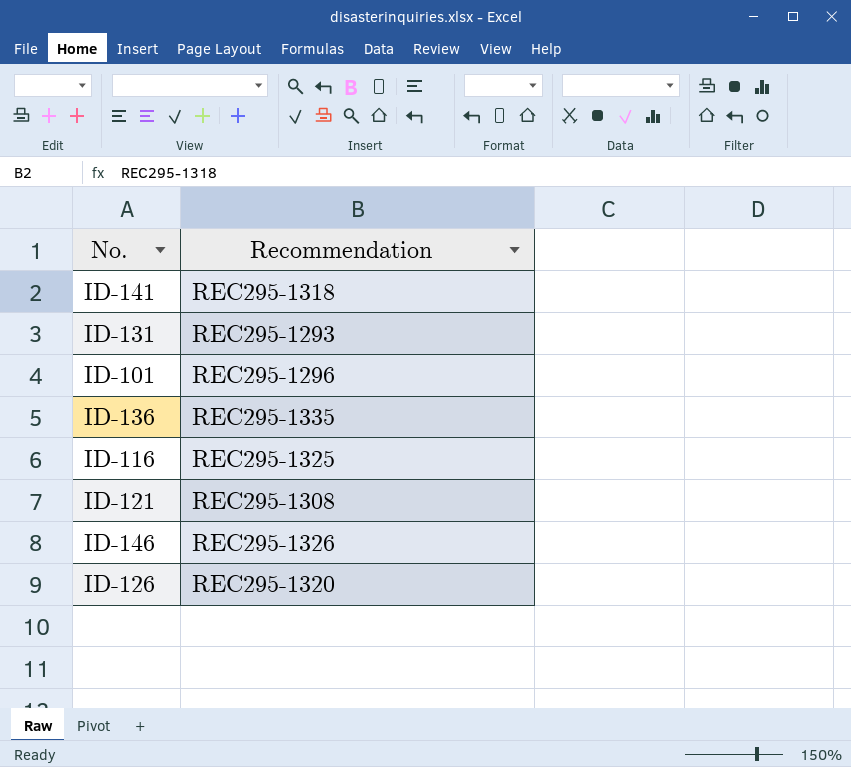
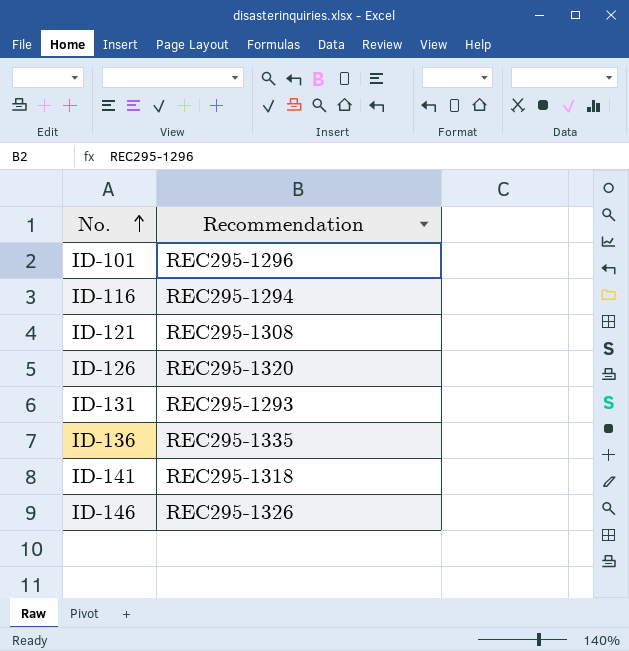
row order: none -> No. ascending
ID-116 | Recommendation: REC295-1325 -> REC295-1294

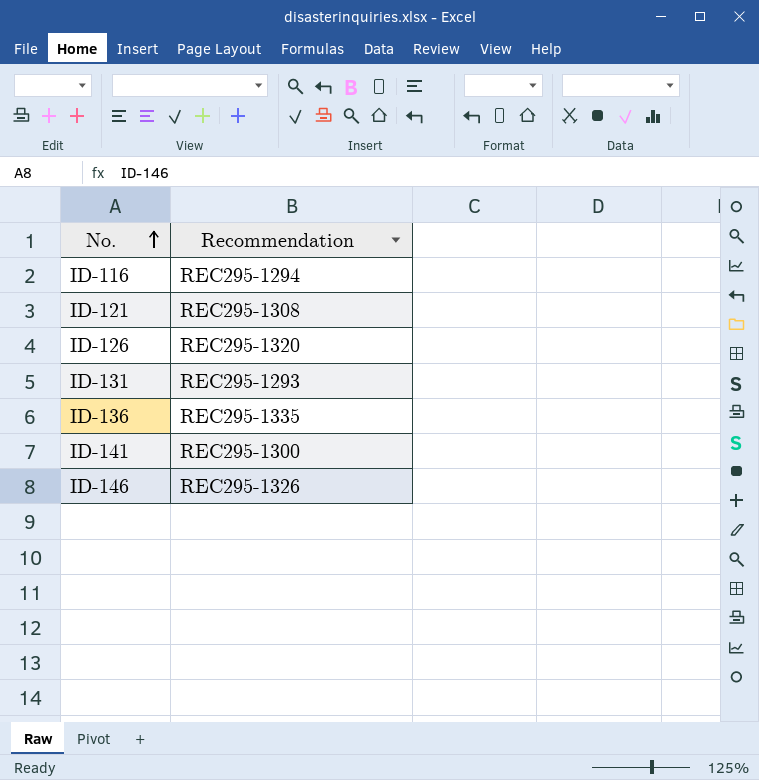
row ID-101: REC295-1296 -> none
ID-141 | Recommendation: REC295-1318 -> REC295-1300

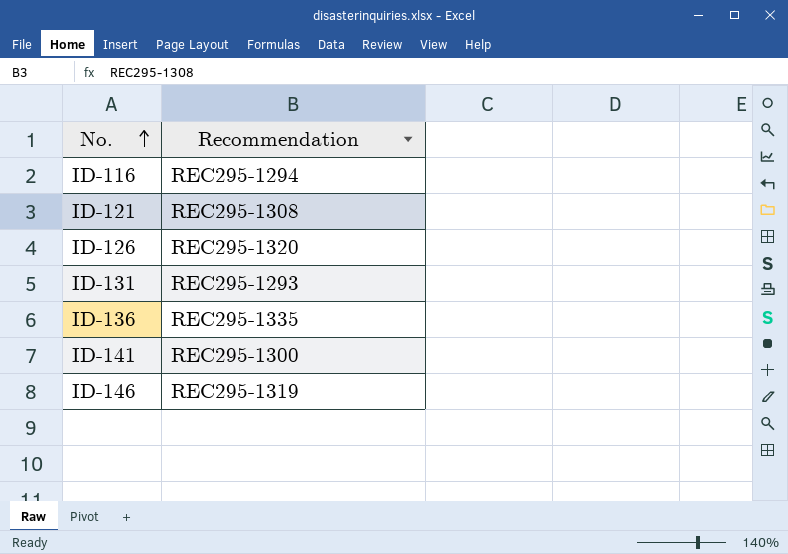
ID-146 | Recommendation: REC295-1326 -> REC295-1319

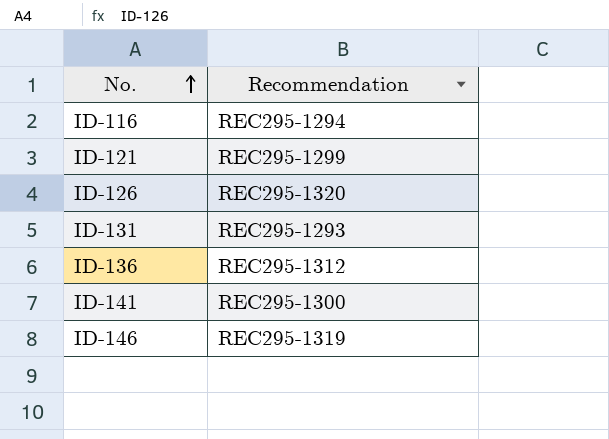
ID-121 | Recommendation: REC295-1308 -> REC295-1299
ID-136 | Recommendation: REC295-1335 -> REC295-1312

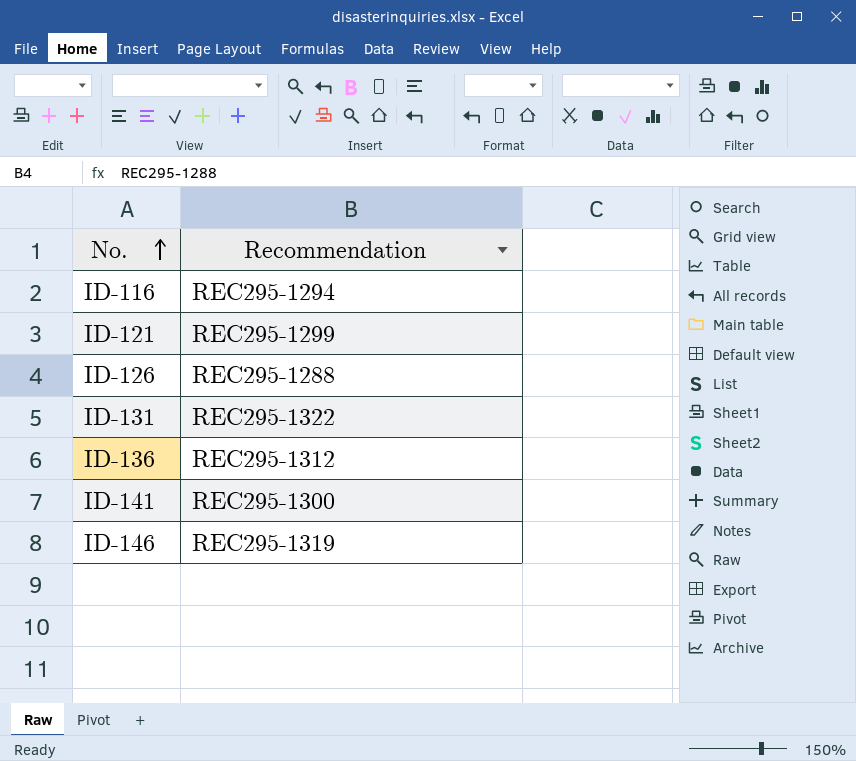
ID-126 | Recommendation: REC295-1320 -> REC295-1288
ID-131 | Recommendation: REC295-1293 -> REC295-1322

